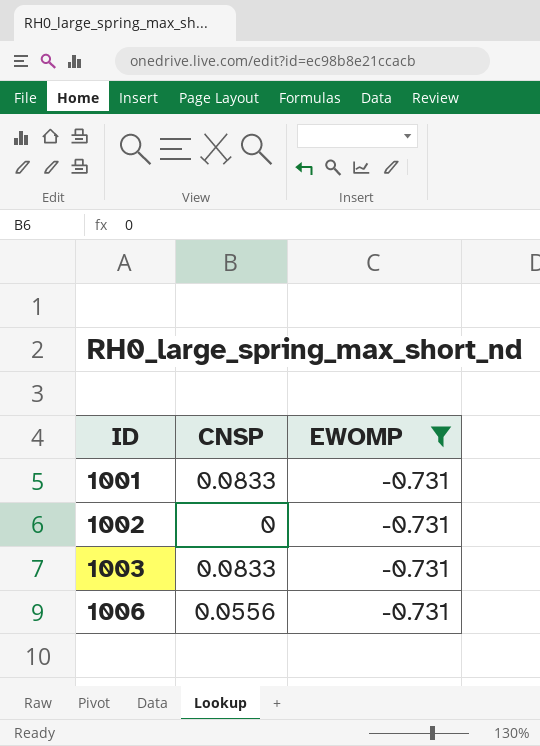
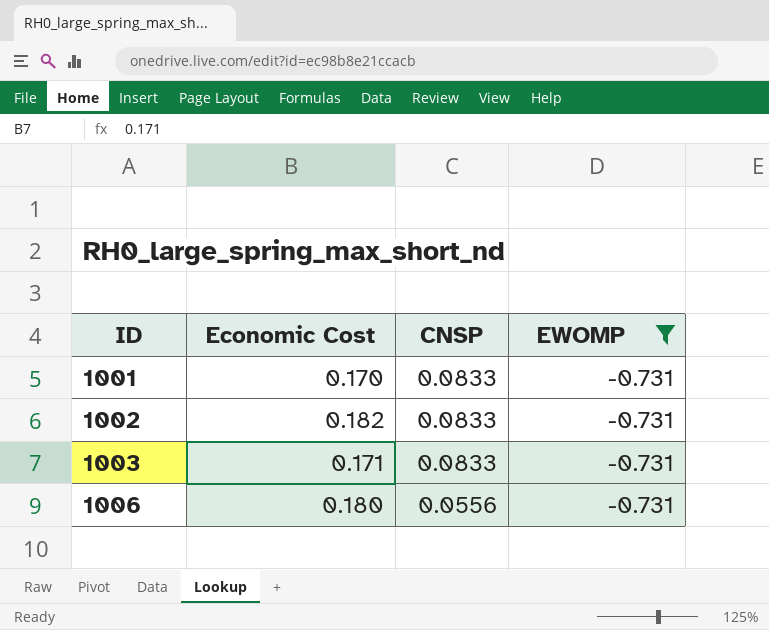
column Economic Cost | position: none -> 2
1002 | CNSP: 0 -> 0.0833

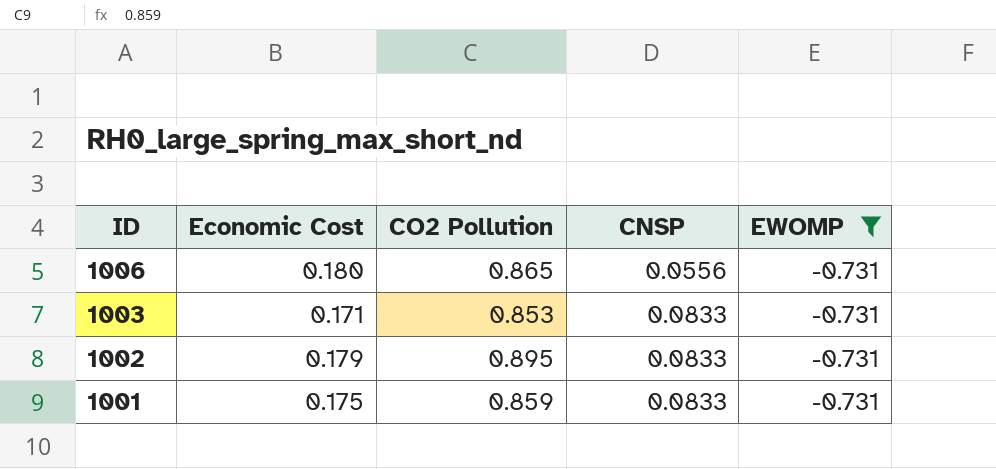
row order: ID ascending -> ID descending
column CO2 Pollution | position: none -> 3
1002 | Economic Cost: 0.182 -> 0.179
1001 | Economic Cost: 0.170 -> 0.175

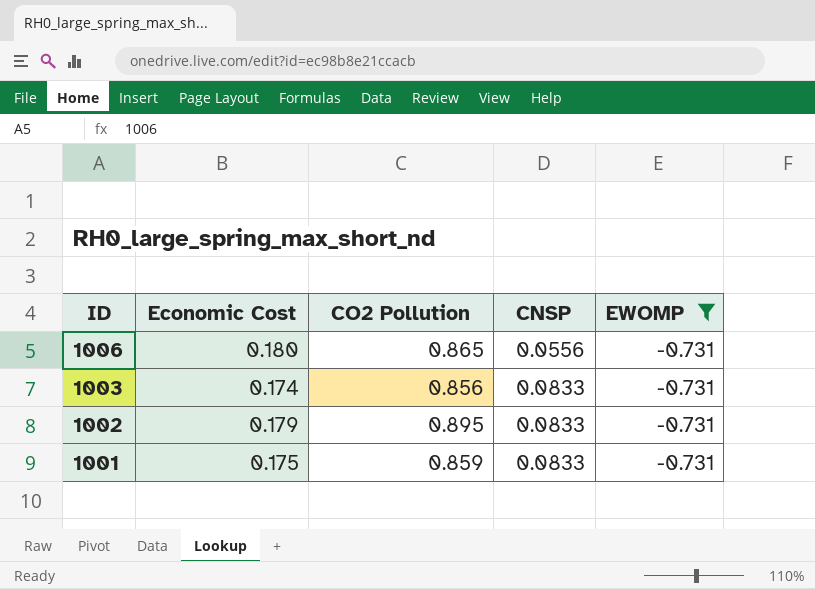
1003 | Economic Cost: 0.171 -> 0.174
1003 | CO2 Pollution: 0.853 -> 0.856

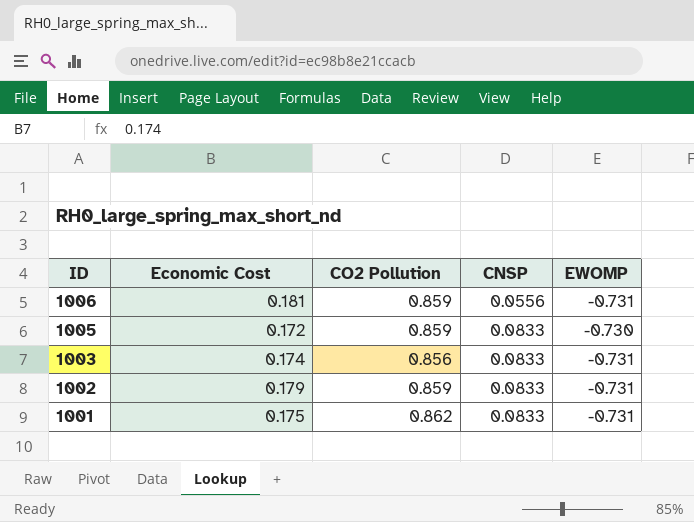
filter: EWOMP = -0.731 -> none
1006 | Economic Cost: 0.180 -> 0.181
1006 | CO2 Pollution: 0.865 -> 0.859
1002 | CO2 Pollution: 0.895 -> 0.859
1001 | CO2 Pollution: 0.859 -> 0.862

